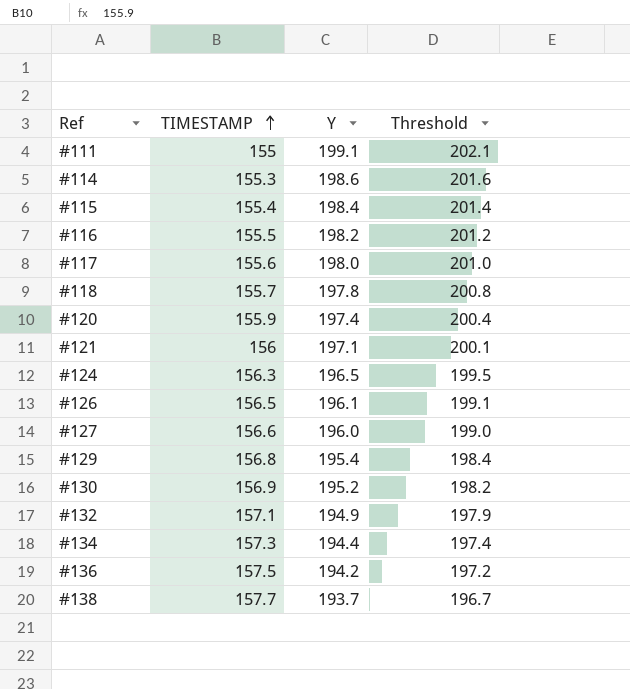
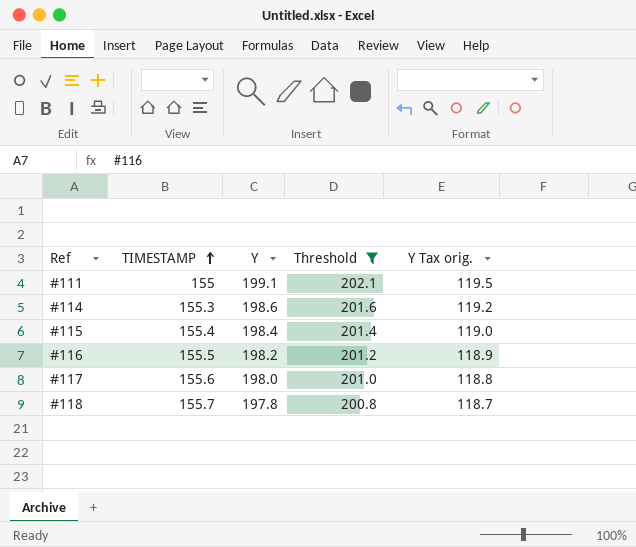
filter: none -> Threshold >= 200.8
column Y Tax orig. | formula: none -> [Y] * 0.6

